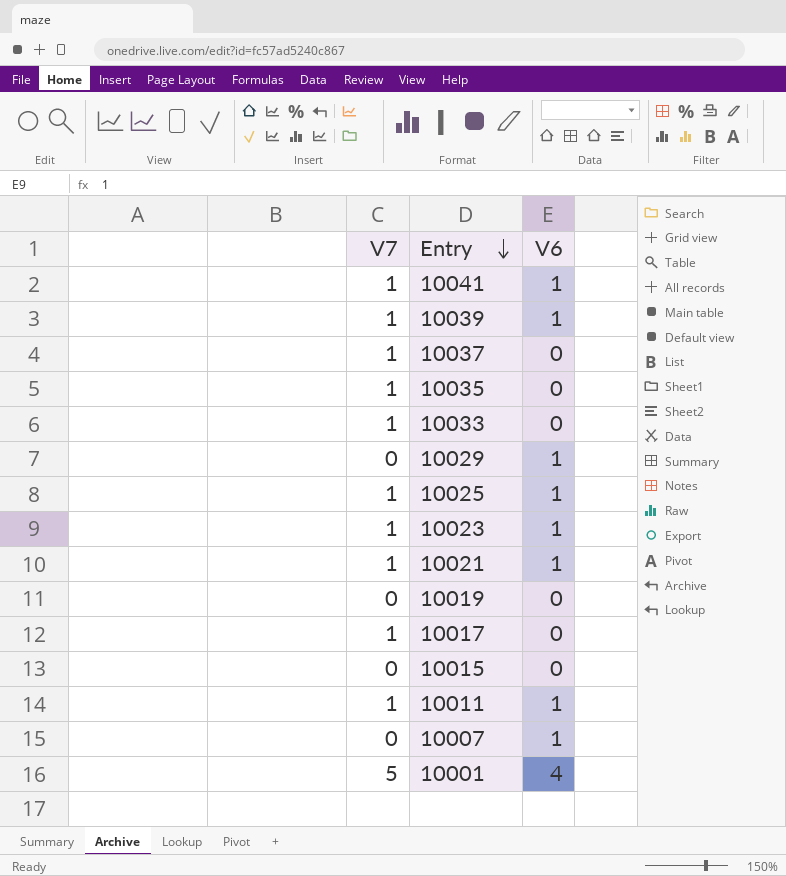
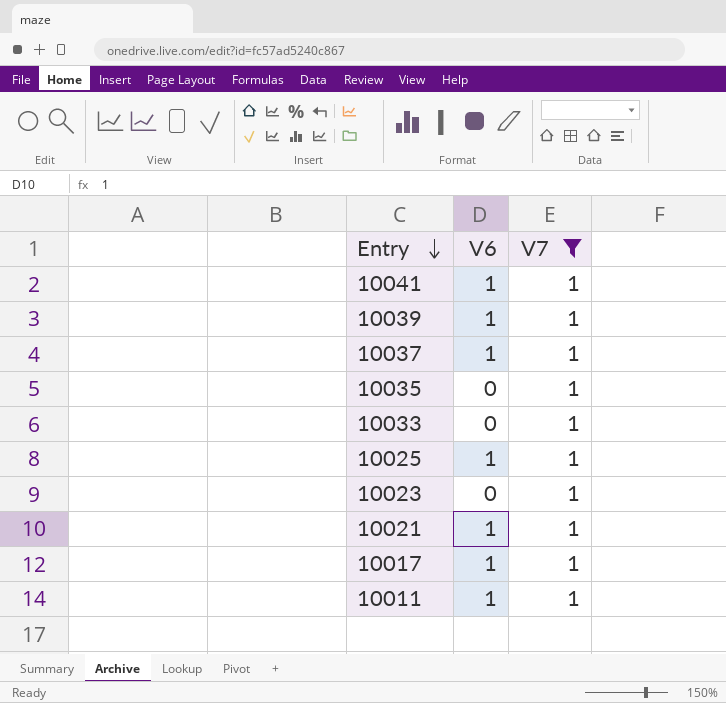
filter: none -> V7 = 1
column V7 | position: 1 -> 3
10037 | V6: 0 -> 1
10023 | V6: 1 -> 0
10017 | V6: 0 -> 1

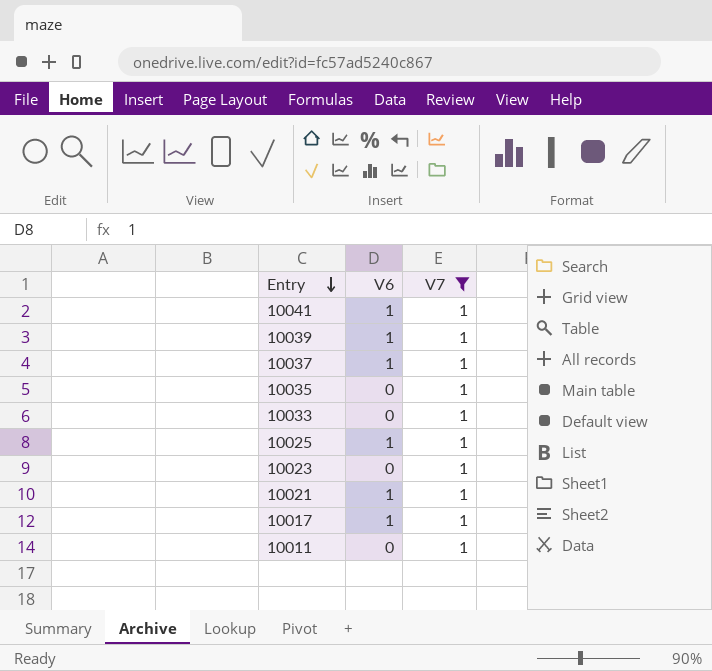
10011 | V6: 1 -> 0

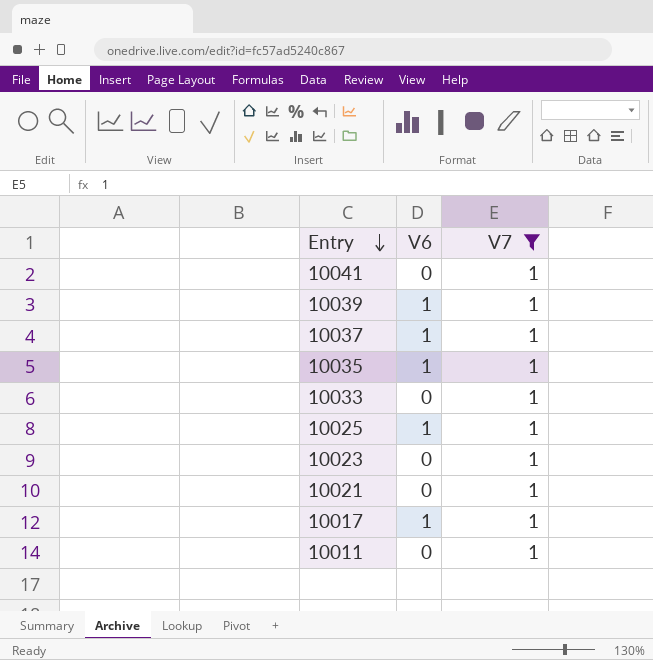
10041 | V6: 1 -> 0
10035 | V6: 0 -> 1
10021 | V6: 1 -> 0

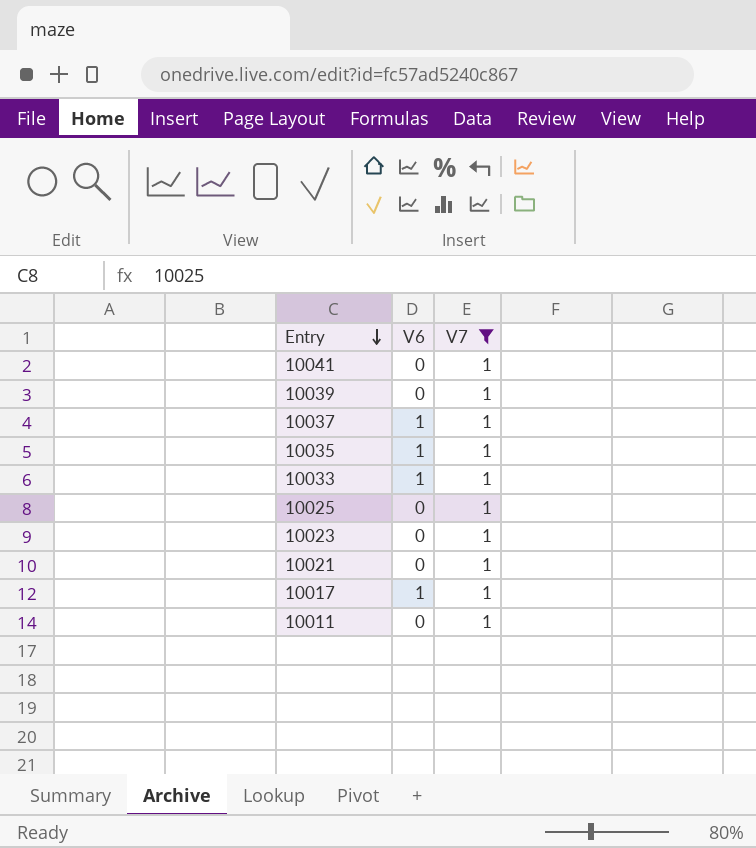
10039 | V6: 1 -> 0
10033 | V6: 0 -> 1
10025 | V6: 1 -> 0

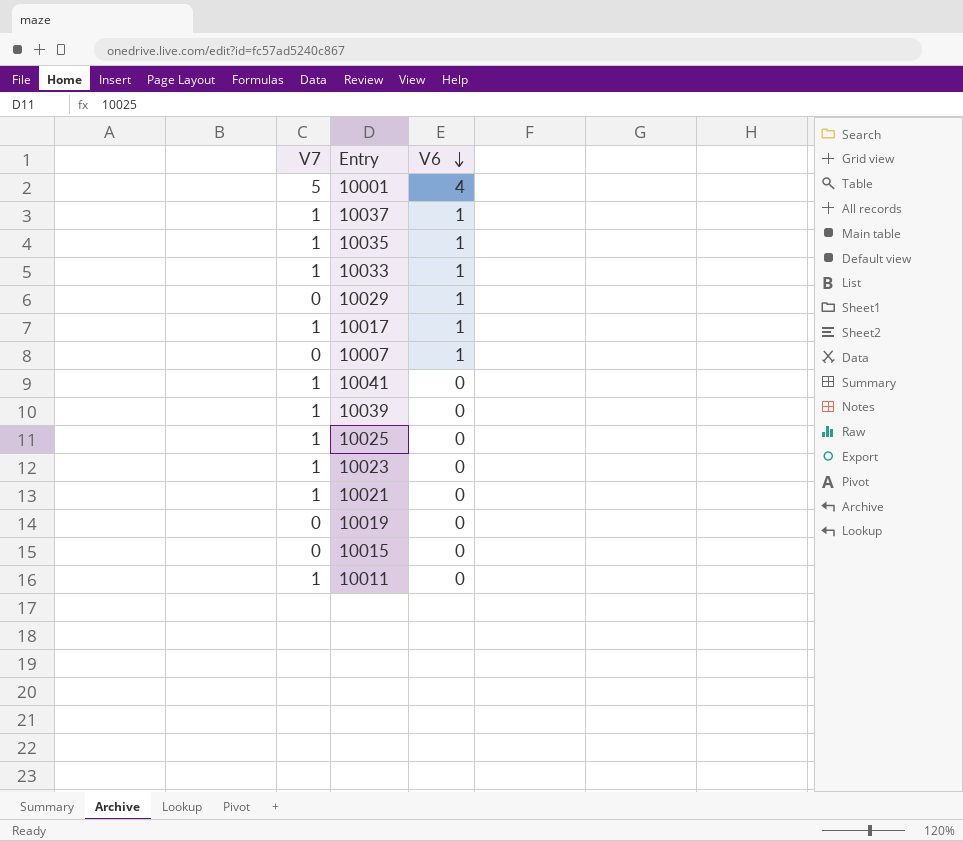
filter: V7 = 1 -> none
row order: Entry descending -> V6 descending
column V7 | position: 3 -> 1

